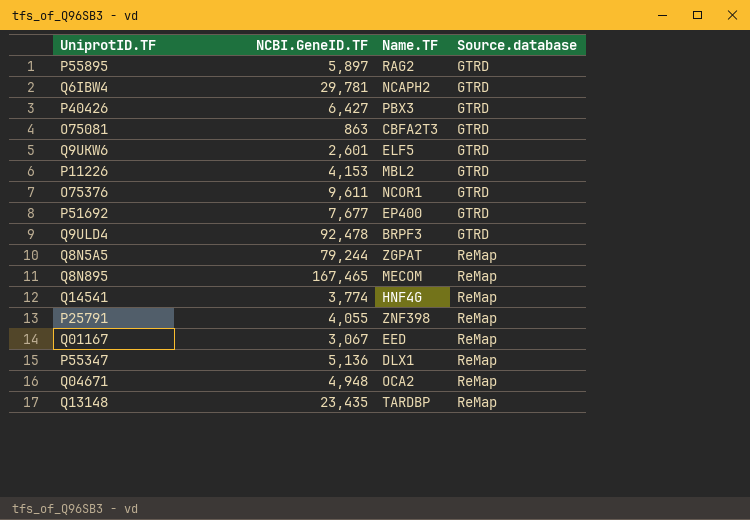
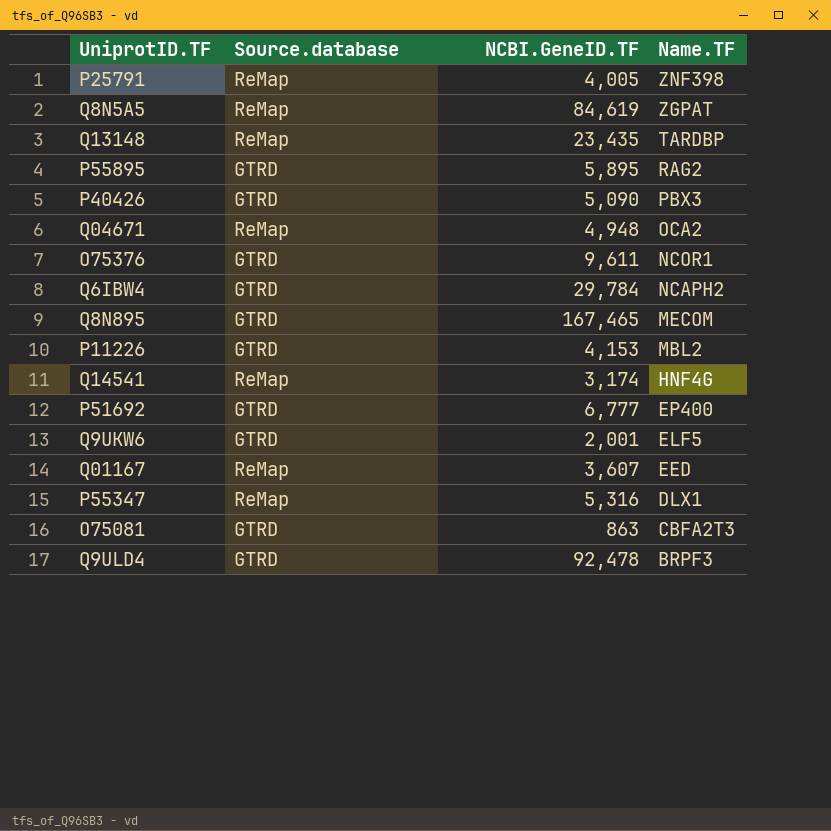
row order: Source.database ascending -> Name.TF descending
column Source.database | position: 4 -> 2
P25791 | NCBI.GeneID.TF: 4,055 -> 4,005
Q8N5A5 | NCBI.GeneID.TF: 79,244 -> 84,619
P55895 | NCBI.GeneID.TF: 5,897 -> 5,895
P40426 | NCBI.GeneID.TF: 6,427 -> 5,090
Q6IBW4 | NCBI.GeneID.TF: 29,781 -> 29,784
Q8N895 | Source.database: ReMap -> GTRD
Q14541 | NCBI.GeneID.TF: 3,774 -> 3,174
P51692 | NCBI.GeneID.TF: 7,677 -> 6,777
Q9UKW6 | NCBI.GeneID.TF: 2,601 -> 2,001
Q01167 | NCBI.GeneID.TF: 3,067 -> 3,607
P55347 | NCBI.GeneID.TF: 5,136 -> 5,316

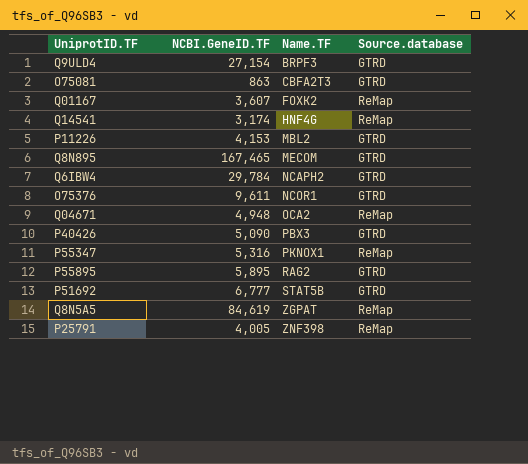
row order: Name.TF descending -> Name.TF ascending
column Source.database | position: 2 -> 4
row Q13148: ReMap | 23,435 | TARDBP -> none
row Q9UKW6: GTRD | 2,001 | ELF5 -> none
Q9ULD4 | NCBI.GeneID.TF: 92,478 -> 27,154
Q01167 | Name.TF: EED -> FOXK2
P55347 | Name.TF: DLX1 -> PKNOX1
P51692 | Name.TF: EP400 -> STAT5B

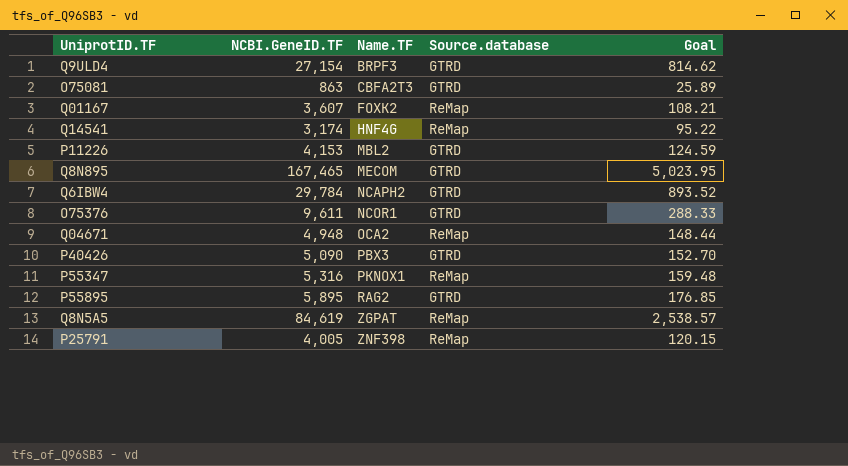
column Goal | formula: none -> [NCBI.GeneID.TF] * 0.03
row P51692: 6,777 | STAT5B | GTRD -> none

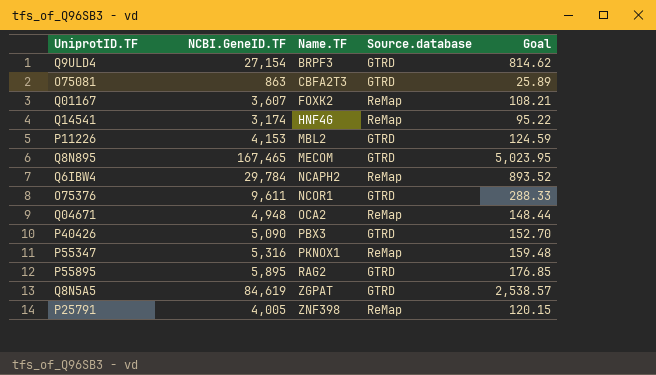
Q6IBW4 | Source.database: GTRD -> ReMap
Q8N5A5 | Source.database: ReMap -> GTRD

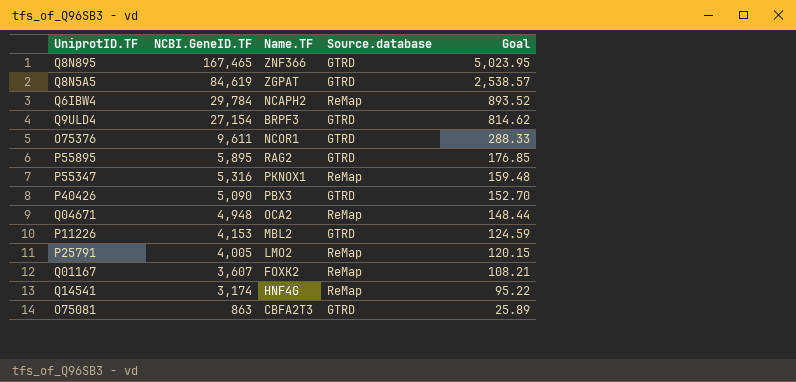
row order: Name.TF ascending -> NCBI.GeneID.TF descending
Q8N895 | Name.TF: MECOM -> ZNF366
P25791 | Name.TF: ZNF398 -> LMO2

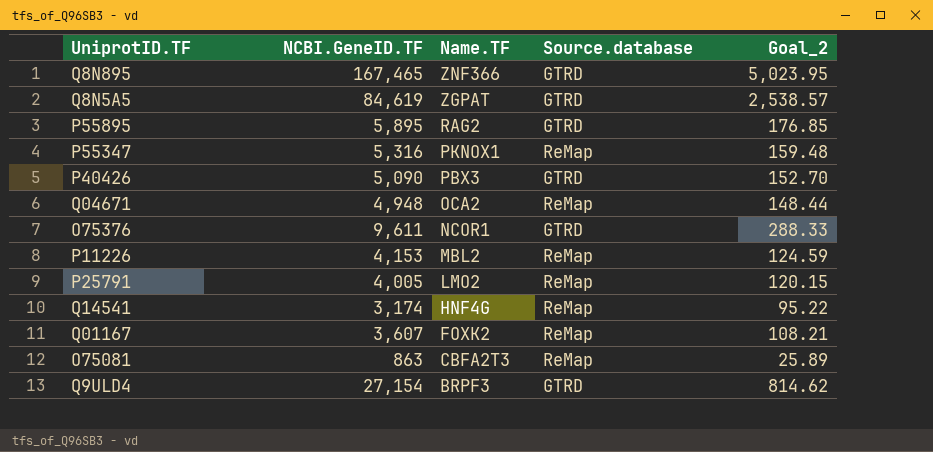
row order: NCBI.GeneID.TF descending -> Name.TF descending
column name: Goal -> Goal_2
row Q6IBW4: 29,784 | NCAPH2 | ReMap | 893.52 -> none
P11226 | Source.database: GTRD -> ReMap
O75081 | Source.database: GTRD -> ReMap

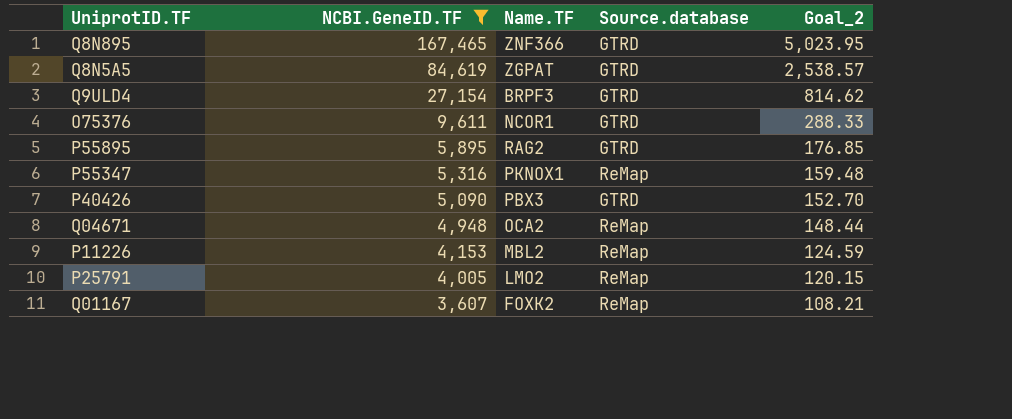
filter: none -> NCBI.GeneID.TF >= 3,607
row order: Name.TF descending -> NCBI.GeneID.TF descending

